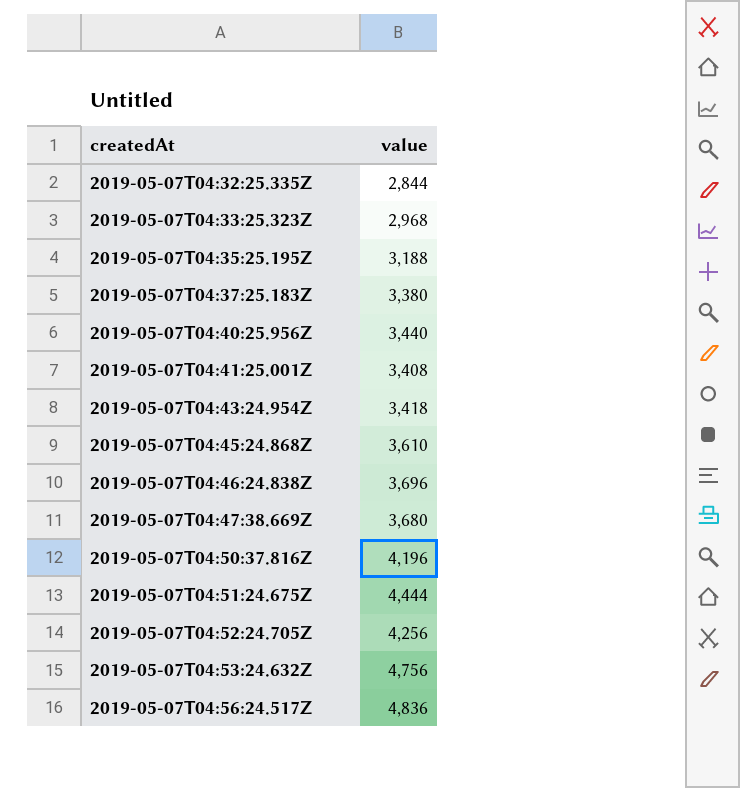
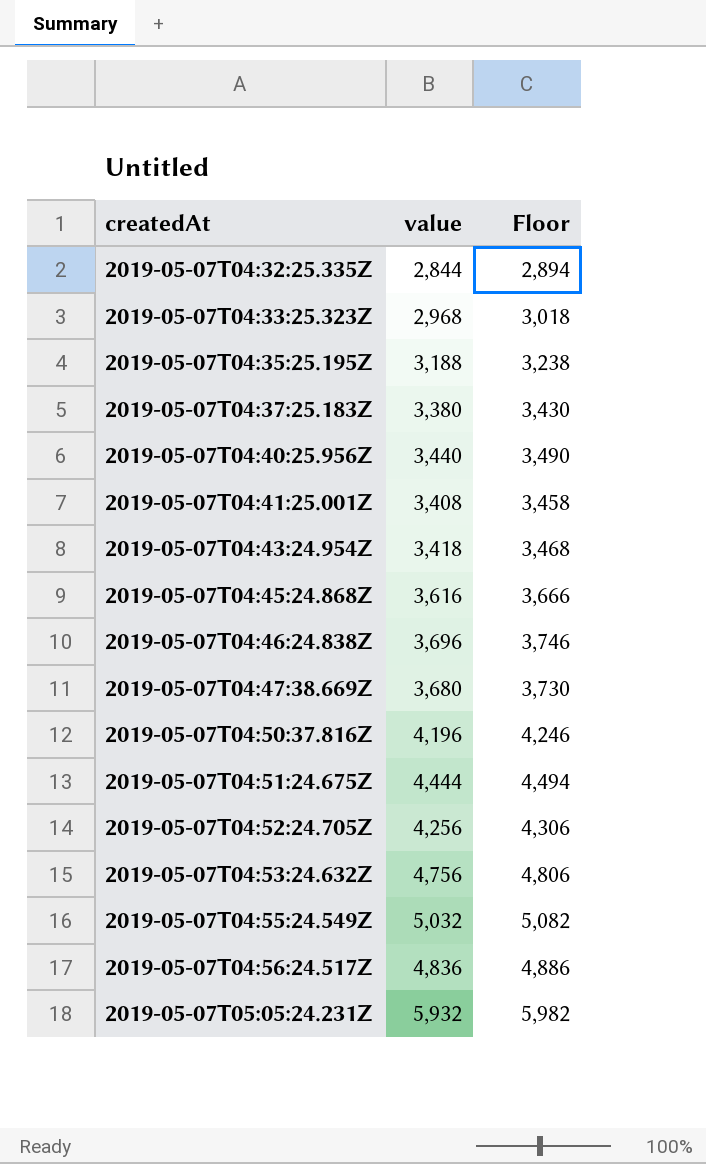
column Floor | formula: none -> [value] + 50
2019-05-07T04:45:24.868Z | value: 3,610 -> 3,616
row 2019-05-07T04:55:24.549Z: none -> 5,032 | 5,082
row 2019-05-07T05:05:24.231Z: none -> 5,932 | 5,982

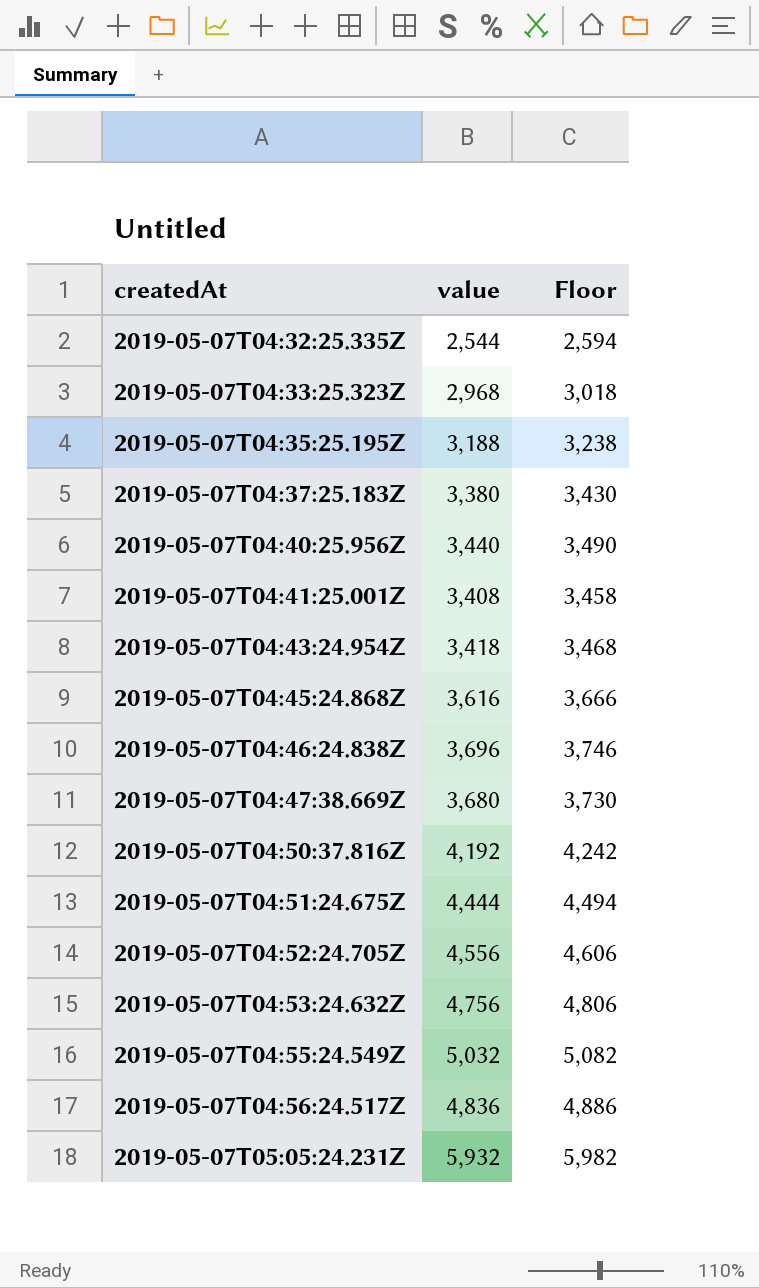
2019-05-07T04:32:25.335Z | value: 2,844 -> 2,544
2019-05-07T04:32:25.335Z | Floor: 2,894 -> 2,594
2019-05-07T04:50:37.816Z | value: 4,196 -> 4,192
2019-05-07T04:50:37.816Z | Floor: 4,246 -> 4,242
2019-05-07T04:52:24.705Z | value: 4,256 -> 4,556
2019-05-07T04:52:24.705Z | Floor: 4,306 -> 4,606

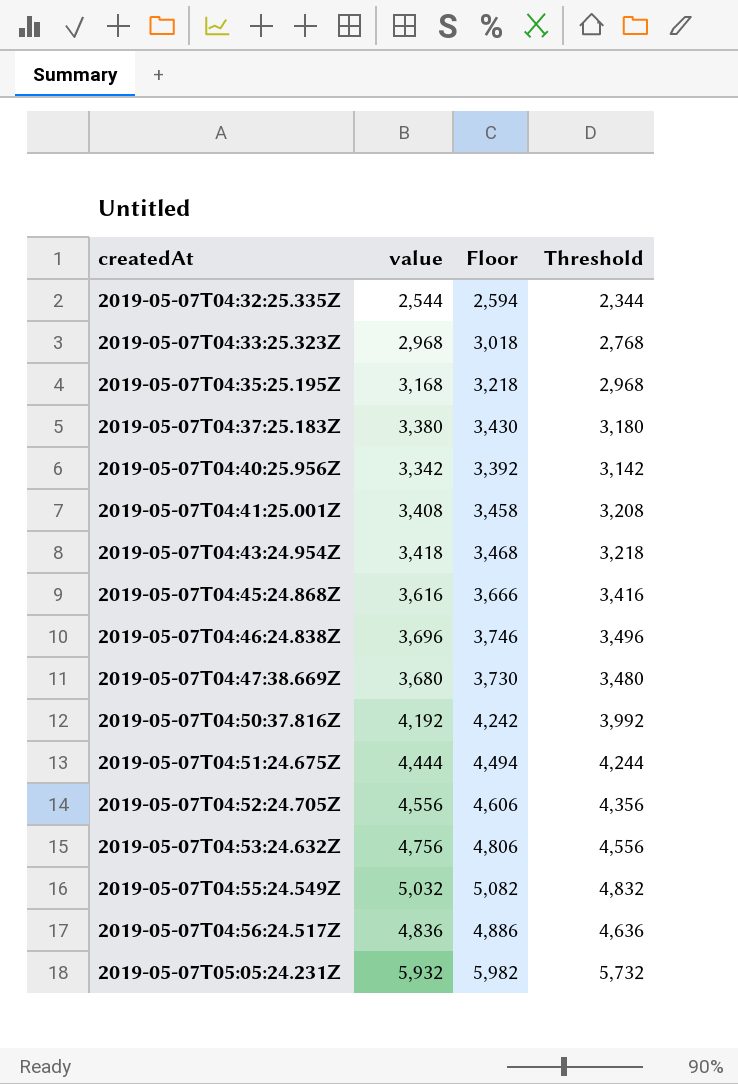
column Threshold | formula: none -> [value] - 200
2019-05-07T04:35:25.195Z | value: 3,188 -> 3,168
2019-05-07T04:35:25.195Z | Floor: 3,238 -> 3,218
2019-05-07T04:40:25.956Z | value: 3,440 -> 3,342
2019-05-07T04:40:25.956Z | Floor: 3,490 -> 3,392

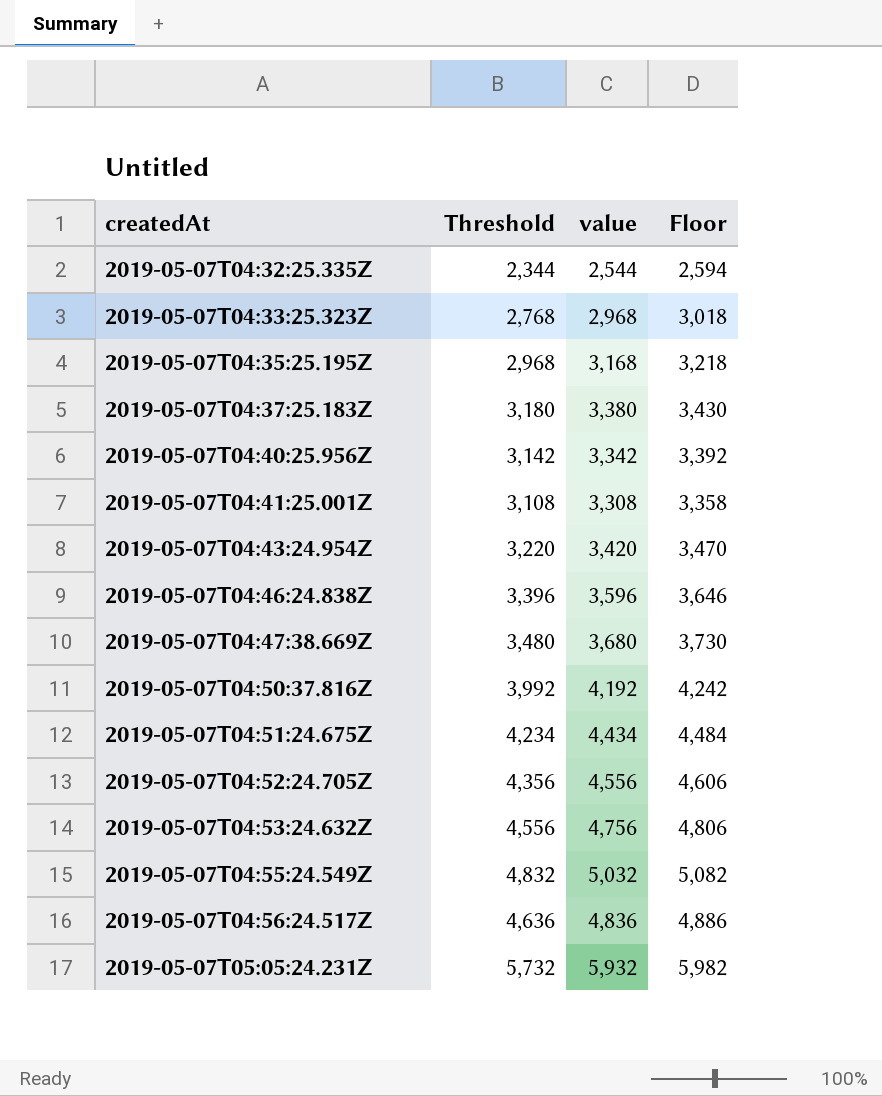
column Threshold | position: 4 -> 2
row 2019-05-07T04:45:24.868Z: 3,616 | 3,666 | 3,416 -> none
2019-05-07T04:41:25.001Z | Threshold: 3,208 -> 3,108
2019-05-07T04:41:25.001Z | value: 3,408 -> 3,308
2019-05-07T04:41:25.001Z | Floor: 3,458 -> 3,358
2019-05-07T04:43:24.954Z | Threshold: 3,218 -> 3,220
2019-05-07T04:43:24.954Z | value: 3,418 -> 3,420
2019-05-07T04:43:24.954Z | Floor: 3,468 -> 3,470
2019-05-07T04:46:24.838Z | Threshold: 3,496 -> 3,396
2019-05-07T04:46:24.838Z | value: 3,696 -> 3,596
2019-05-07T04:46:24.838Z | Floor: 3,746 -> 3,646
2019-05-07T04:51:24.675Z | Threshold: 4,244 -> 4,234
2019-05-07T04:51:24.675Z | value: 4,444 -> 4,434
2019-05-07T04:51:24.675Z | Floor: 4,494 -> 4,484

